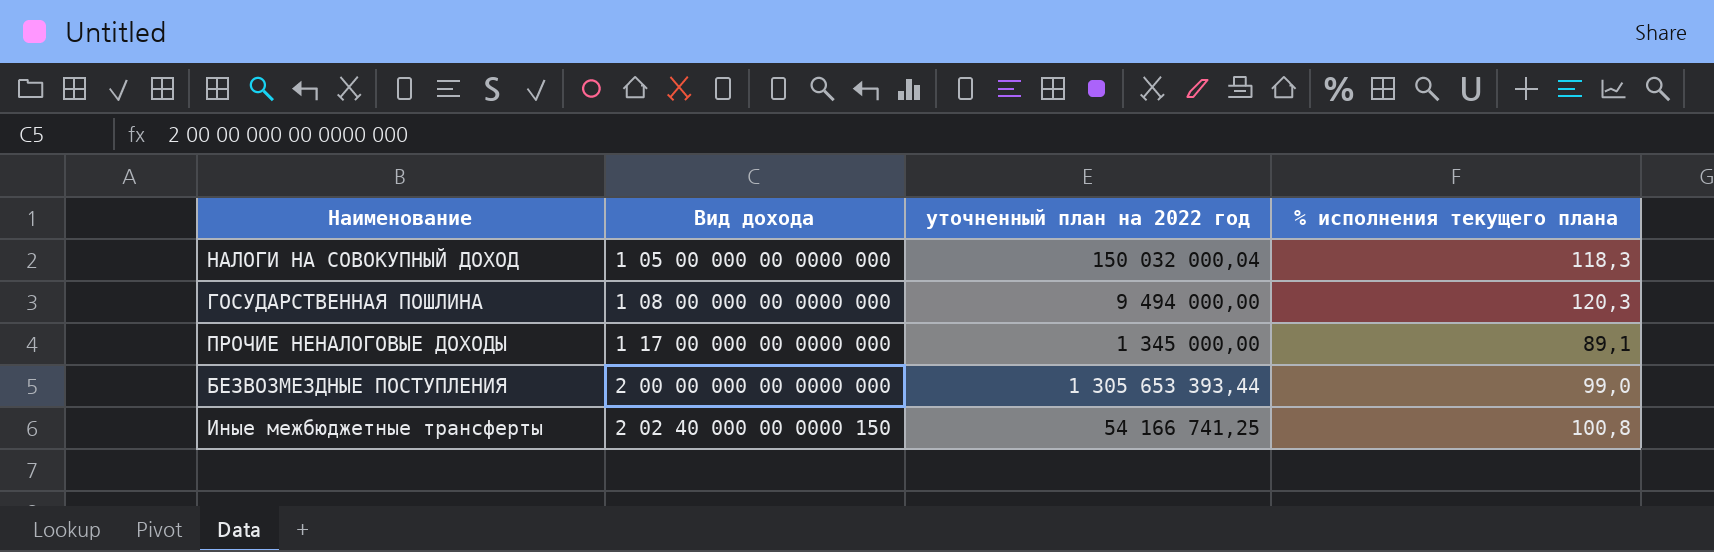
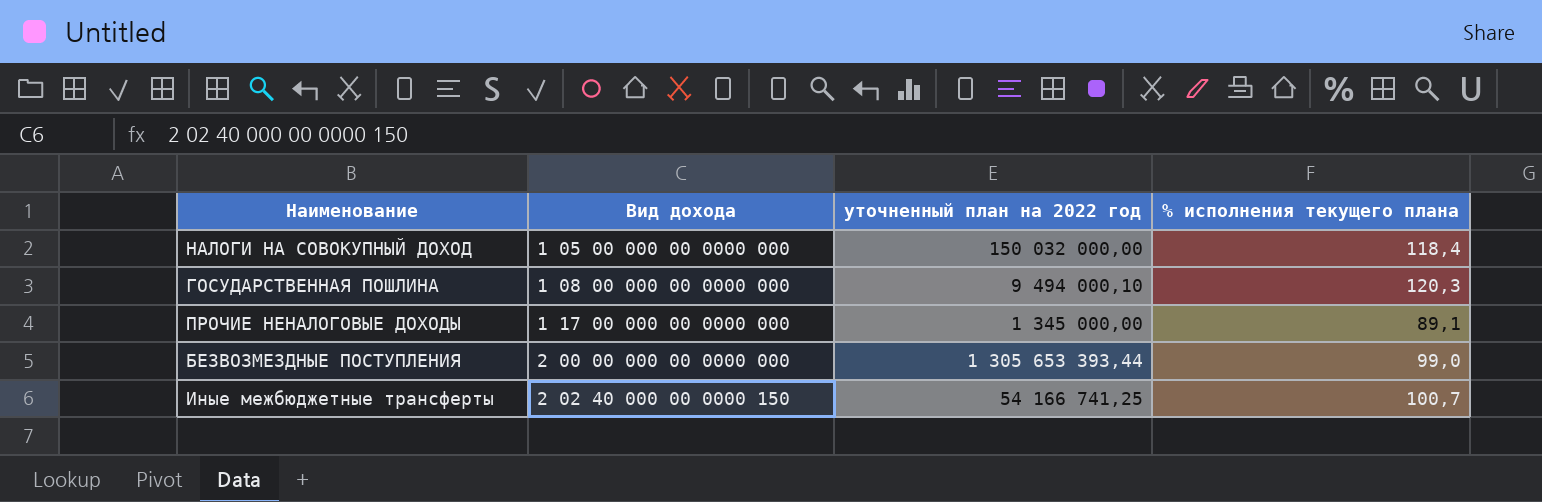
НАЛОГИ НА СОВОКУПНЫЙ ДОХОД | уточненный план на 2022 год: 150 032 000,04 -> 150 032 000,00
НАЛОГИ НА СОВОКУПНЫЙ ДОХОД | % исполнения текущего плана: 118,3 -> 118,4
ГОСУДАРСТВЕННАЯ ПОШЛИНА | уточненный план на 2022 год: 9 494 000,00 -> 9 494 000,10
Иные межбюджетные трансферты | % исполнения текущего плана: 100,8 -> 100,7

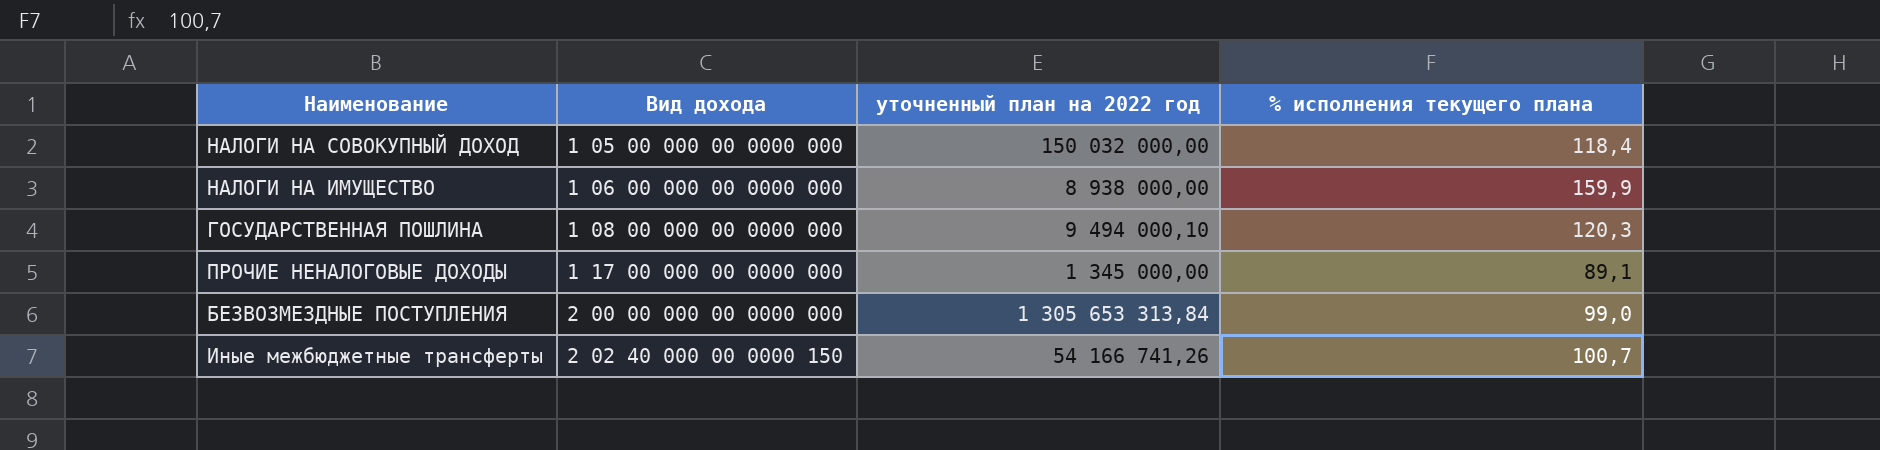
row НАЛОГИ НА ИМУЩЕСТВО: none -> 1 06 00 000 00 0000 000 | 8 938 000,00 | 159,9
БЕЗВОЗМЕЗДНЫЕ ПОСТУПЛЕНИЯ | уточненный план на 2022 год: 1 305 653 393,44 -> 1 305 653 313,84
Иные межбюджетные трансферты | уточненный план на 2022 год: 54 166 741,25 -> 54 166 741,26

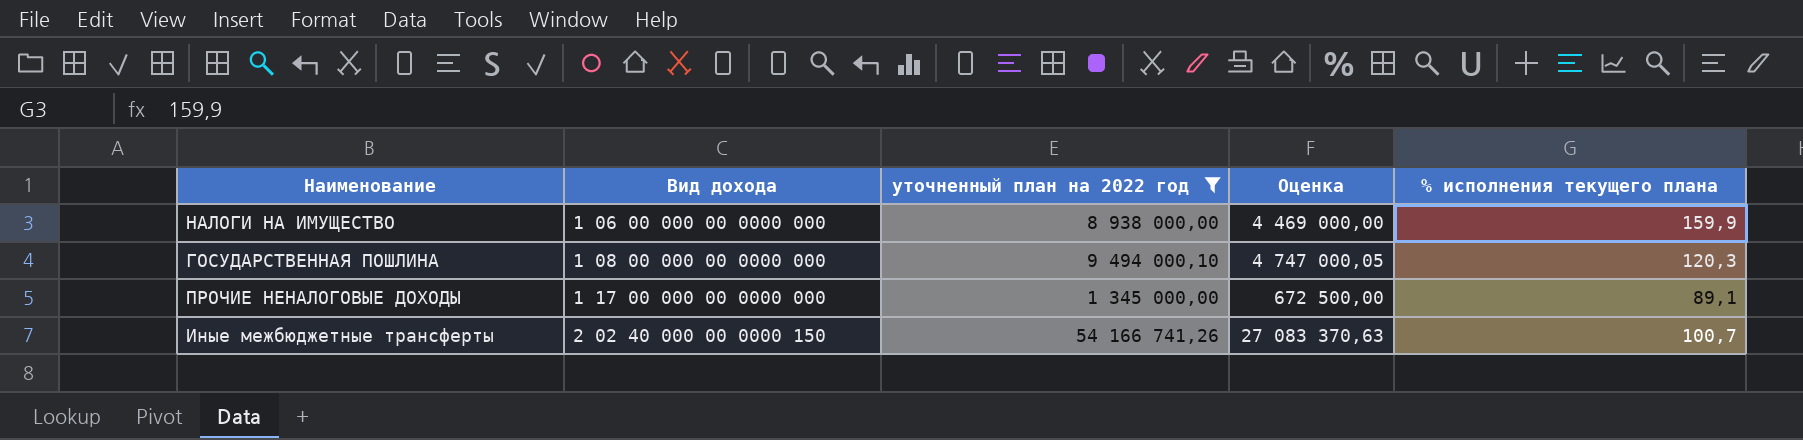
filter: none -> уточненный план на 2022 год <= 54 166 741,26
column Оценка | formula: none -> [уточненный план на 2022 год] * 0,5

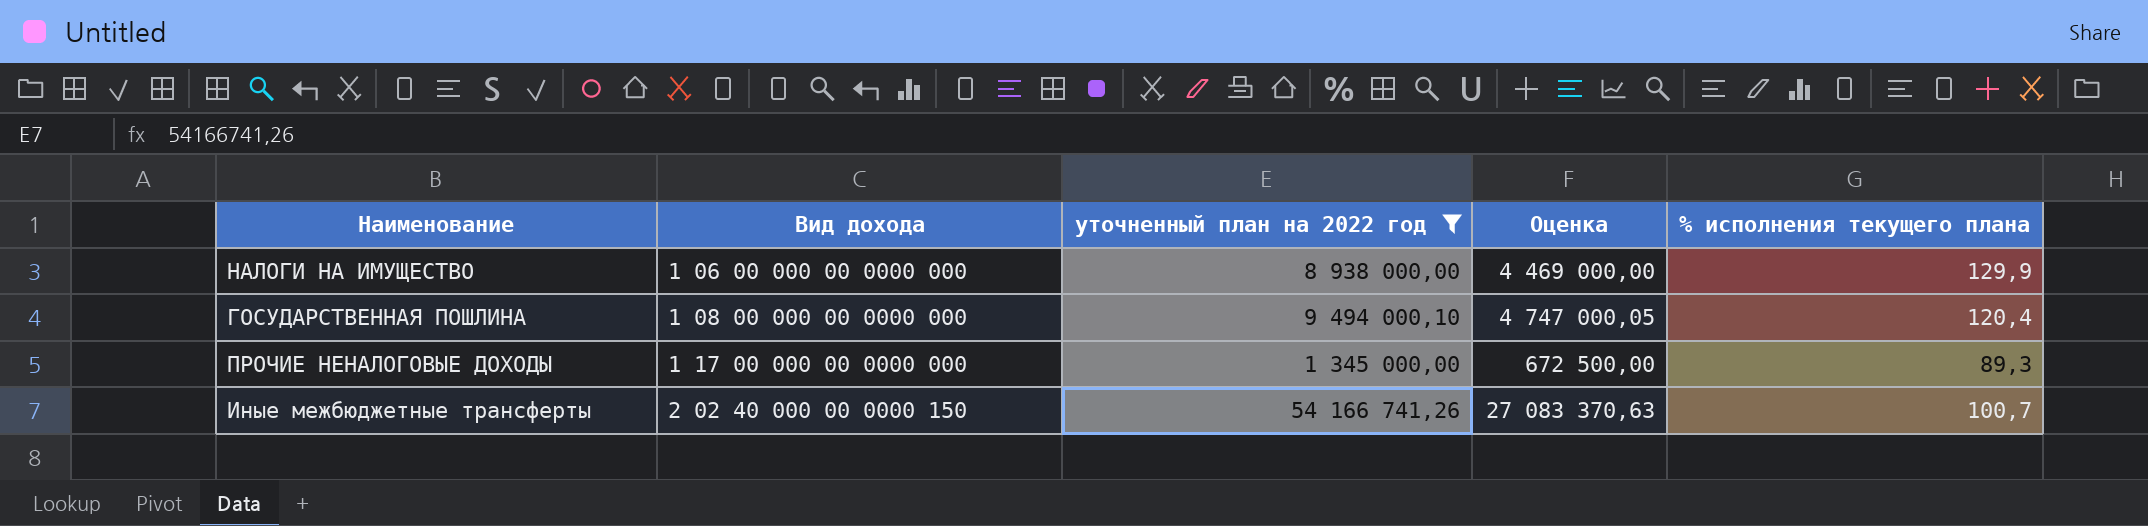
НАЛОГИ НА ИМУЩЕСТВО | % исполнения текущего плана: 159,9 -> 129,9
ГОСУДАРСТВЕННАЯ ПОШЛИНА | % исполнения текущего плана: 120,3 -> 120,4
ПРОЧИЕ НЕНАЛОГОВЫЕ ДОХОДЫ | % исполнения текущего плана: 89,1 -> 89,3

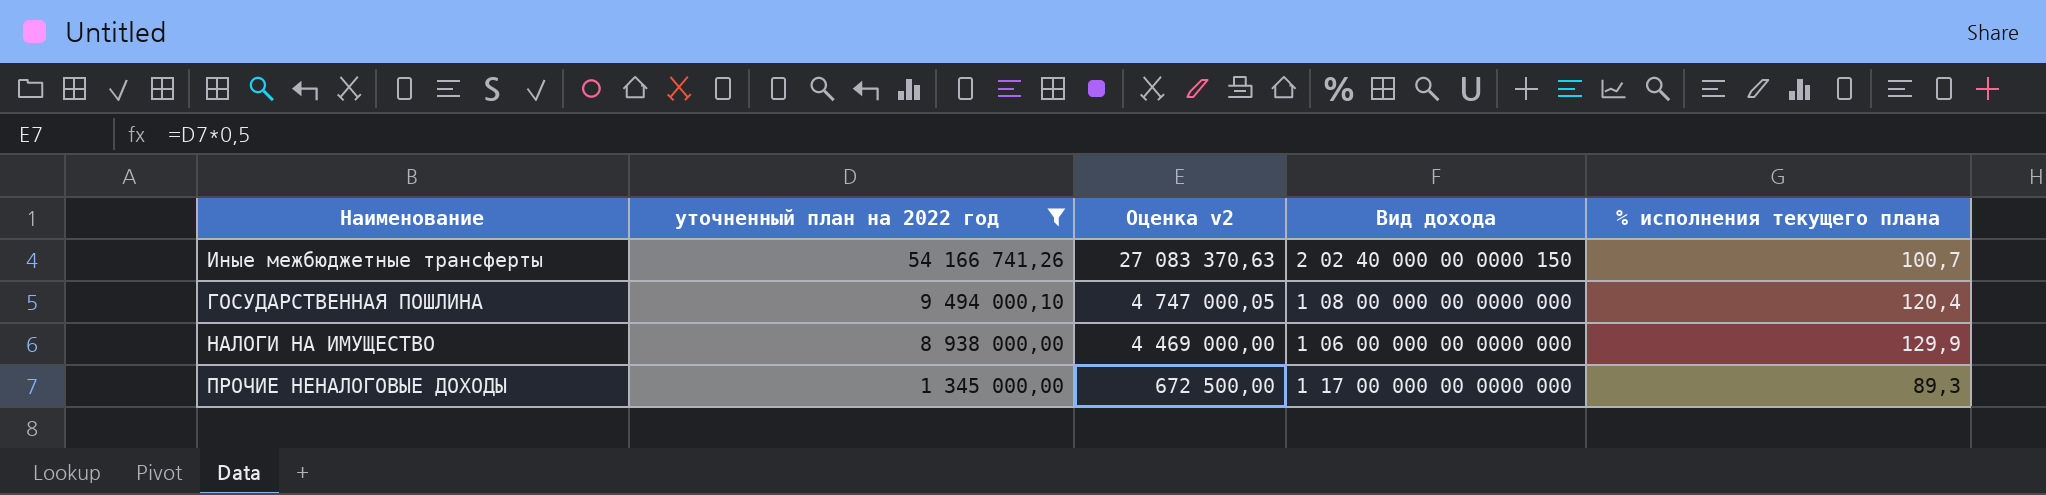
row order: Вид дохода ascending -> уточненный план на 2022 год descending
column name: Оценка -> Оценка v2
column Вид дохода | position: 2 -> 4

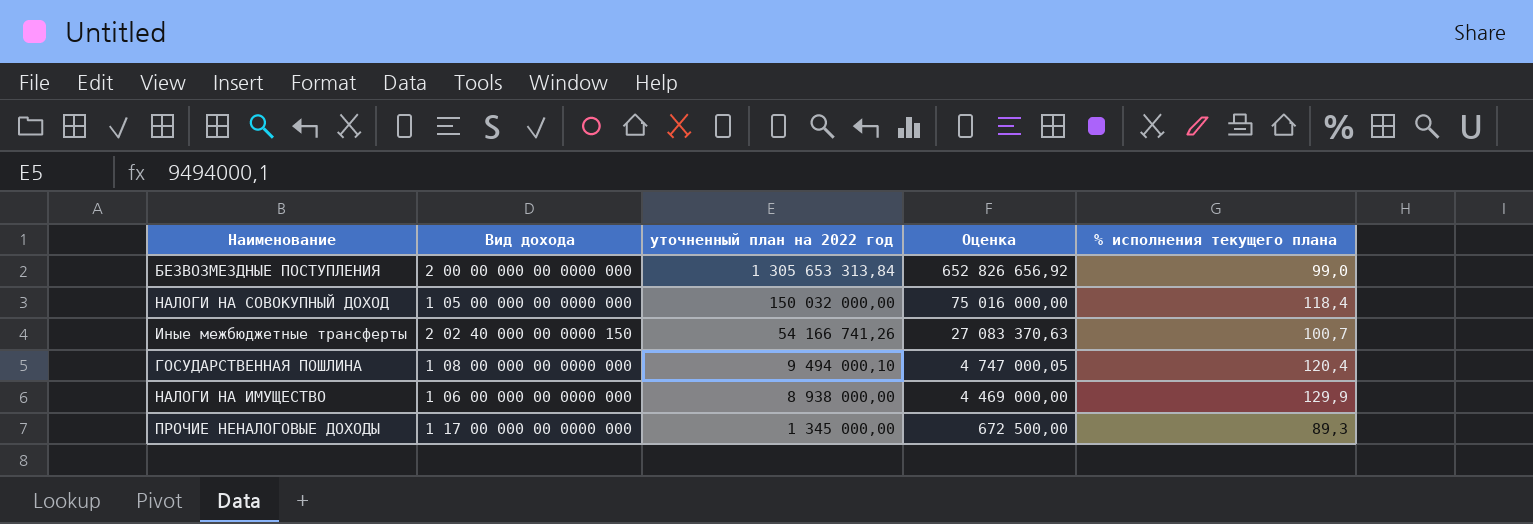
filter: уточненный план на 2022 год <= 54 166 741,26 -> none
column Вид дохода | position: 4 -> 2
column name: Оценка v2 -> Оценка

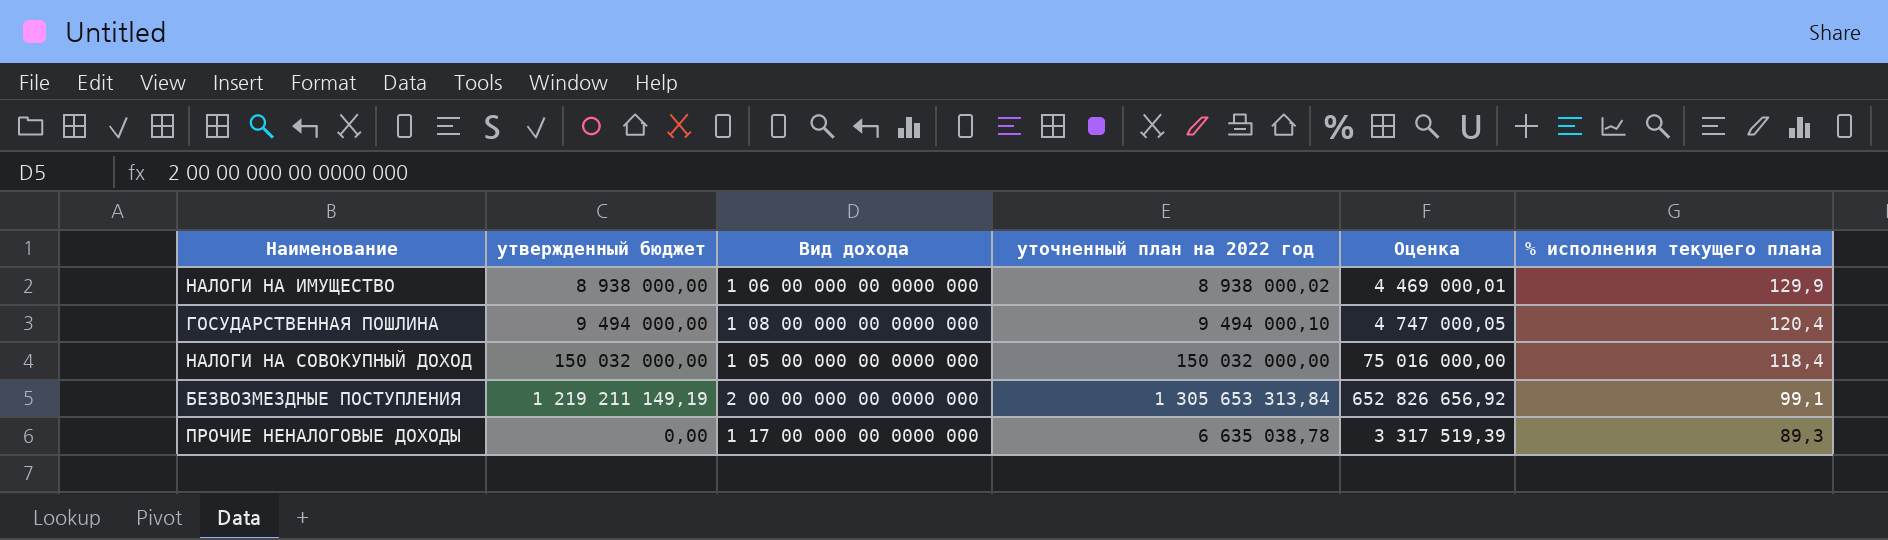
row order: уточненный план на 2022 год descending -> % исполнения текущего плана descending
column утвержденный бюджет | position: none -> 2
row Иные межбюджетные трансферты: 2 02 40 000 00 0000 150 | 54 166 741,26 | 27 083 370,63 | 100,7 -> none
НАЛОГИ НА ИМУЩЕСТВО | уточненный план на 2022 год: 8 938 000,00 -> 8 938 000,02
НАЛОГИ НА ИМУЩЕСТВО | Оценка: 4 469 000,00 -> 4 469 000,01
БЕЗВОЗМЕЗДНЫЕ ПОСТУПЛЕНИЯ | % исполнения текущего плана: 99,0 -> 99,1
ПРОЧИЕ НЕНАЛОГОВЫЕ ДОХОДЫ | уточненный план на 2022 год: 1 345 000,00 -> 6 635 038,78
ПРОЧИЕ НЕНАЛОГОВЫЕ ДОХОДЫ | Оценка: 672 500,00 -> 3 317 519,39

